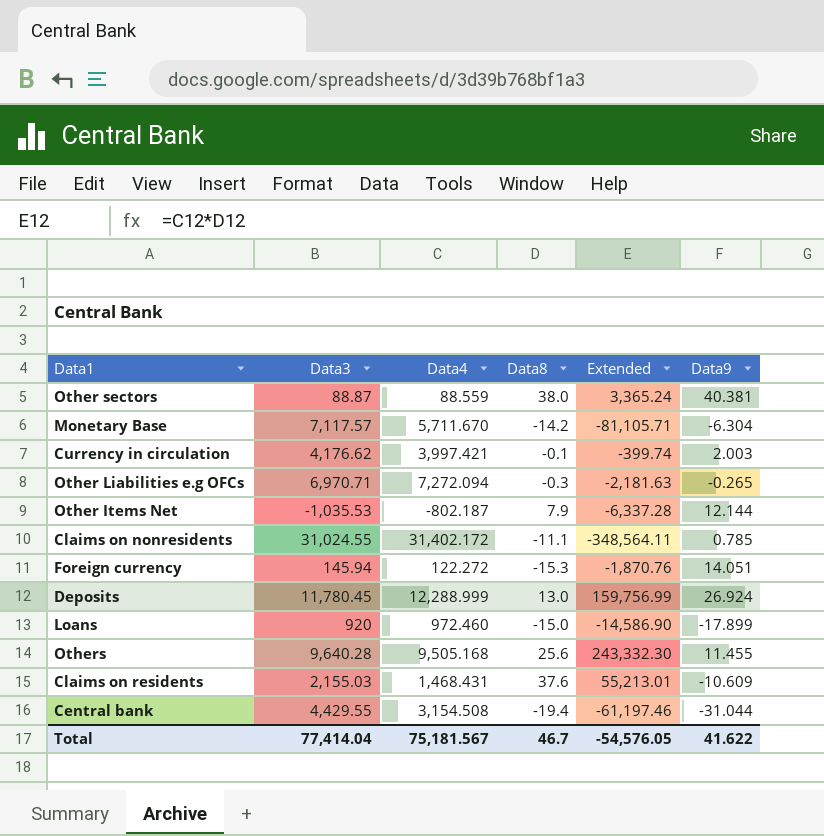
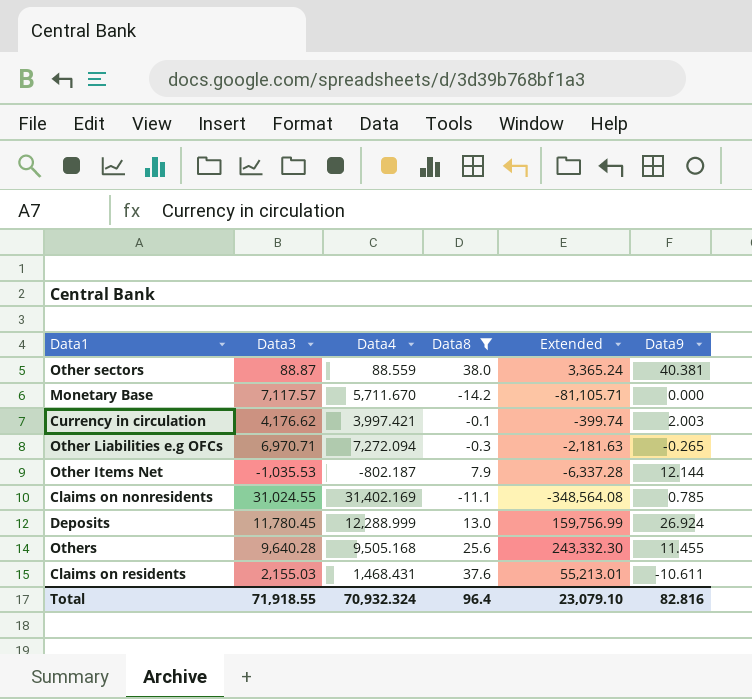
filter: none -> Data8 >= -14.2
Monetary Base | Data9: -6.304 -> 0.000
Claims on nonresidents | Data4: 31,402.172 -> 31,402.169
Claims on nonresidents | Extended: -348,564.11 -> -348,564.08
Claims on residents | Data9: -10.609 -> -10.611
Total | Data3: 77,414.04 -> 71,918.55
Total | Data4: 75,181.567 -> 70,932.324
Total | Data8: 46.7 -> 96.4
Total | Extended: -54,576.05 -> 23,079.10
Total | Data9: 41.622 -> 82.816

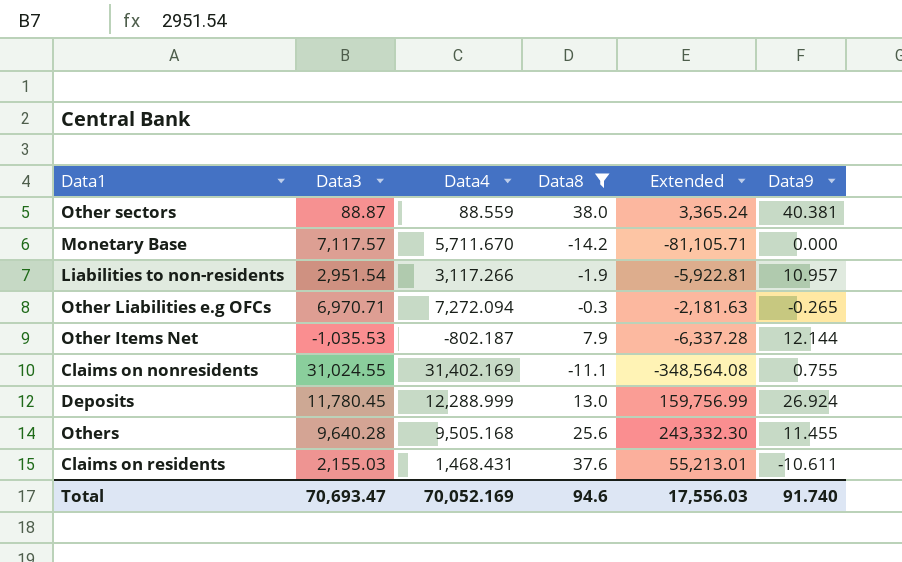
row Currency in circulation: 4,176.62 | 3,997.421 | -0.1 | -399.74 | 2.003 -> none
row Liabilities to non-residents: none -> 2,951.54 | 3,117.266 | -1.9 | -5,922.81 | 10.957
Claims on nonresidents | Data9: 0.785 -> 0.755
Total | Data3: 71,918.55 -> 70,693.47
Total | Data4: 70,932.324 -> 70,052.169
Total | Data8: 96.4 -> 94.6
Total | Extended: 23,079.10 -> 17,556.03
Total | Data9: 82.816 -> 91.740

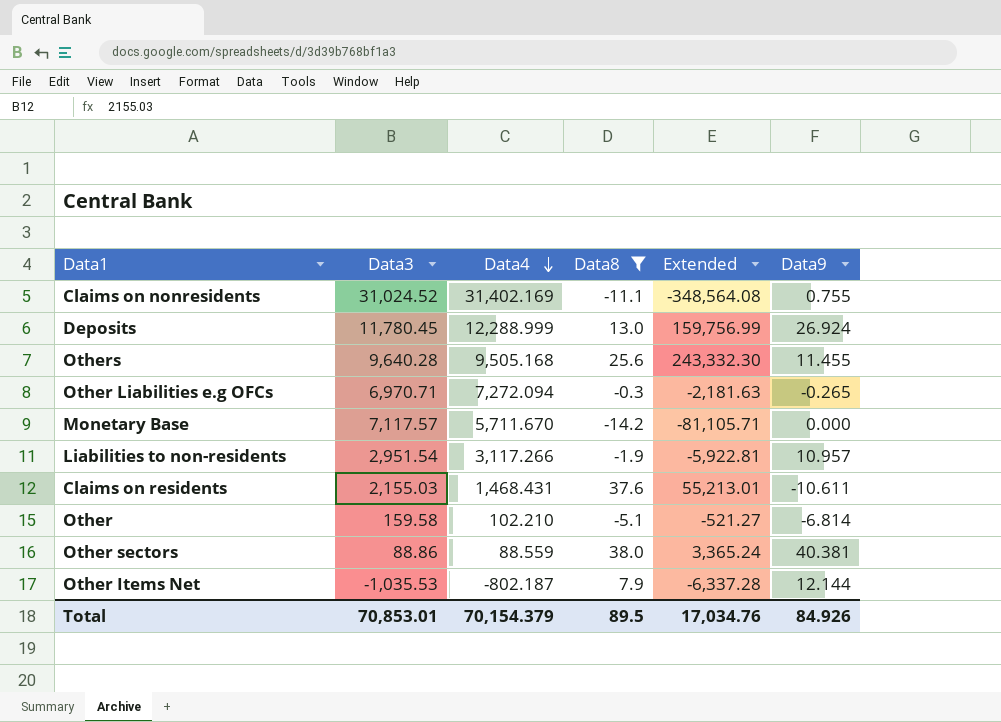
row order: none -> Data4 descending
Claims on nonresidents | Data3: 31,024.55 -> 31,024.52
row Other: none -> 159.58 | 102.210 | -5.1 | -521.27 | -6.814
Other sectors | Data3: 88.87 -> 88.86
Total | Data3: 70,693.47 -> 70,853.01
Total | Data4: 70,052.169 -> 70,154.379
Total | Data8: 94.6 -> 89.5
Total | Extended: 17,556.03 -> 17,034.76
Total | Data9: 91.740 -> 84.926

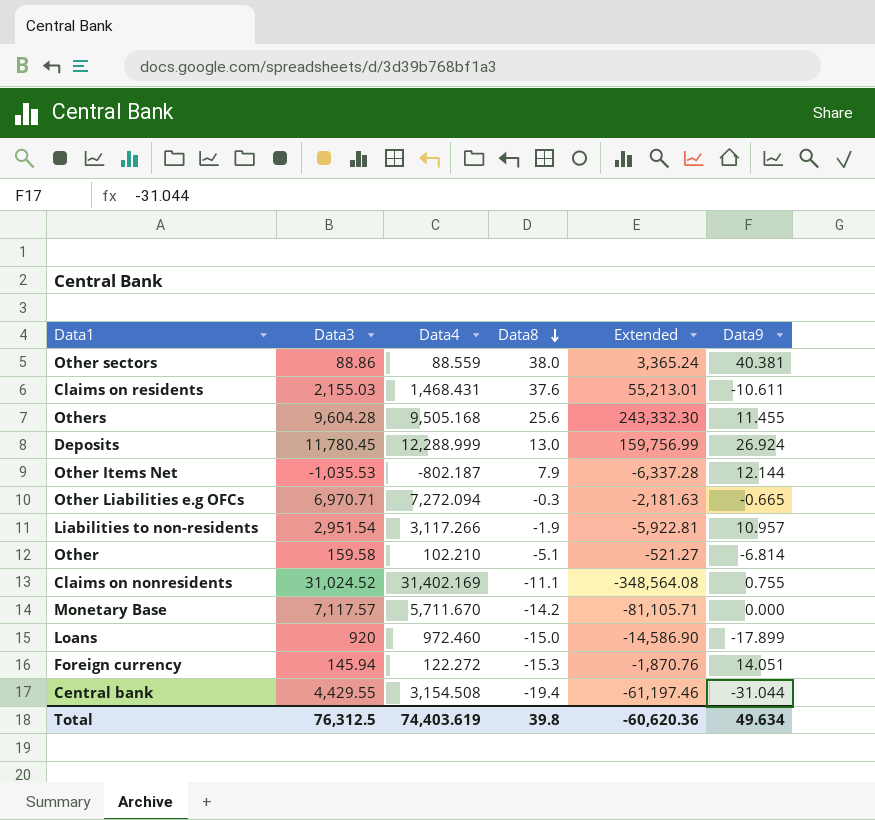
filter: Data8 >= -14.2 -> none
row order: Data4 descending -> Data8 descending
Others | Data3: 9,640.28 -> 9,604.28
Other Liabilities e.g OFCs | Data9: -0.265 -> -0.665
Total | Data3: 70,853.01 -> 76,312.5
Total | Data4: 70,154.379 -> 74,403.619
Total | Data8: 89.5 -> 39.8
Total | Extended: 17,034.76 -> -60,620.36
Total | Data9: 84.926 -> 49.634

